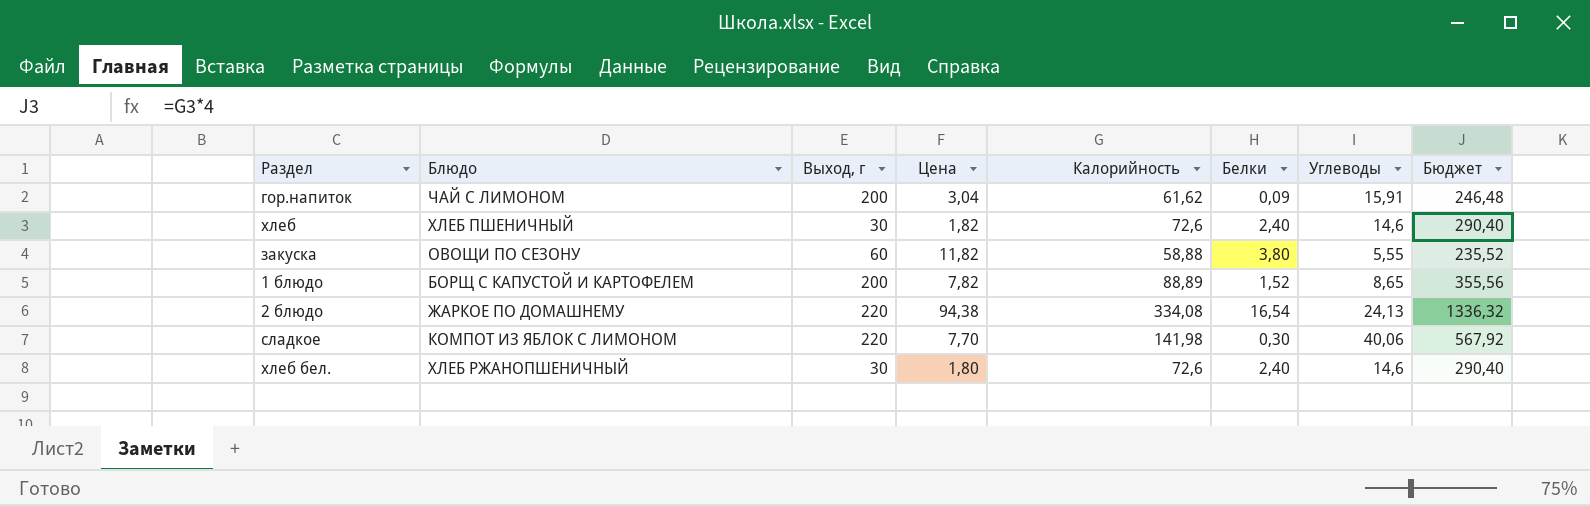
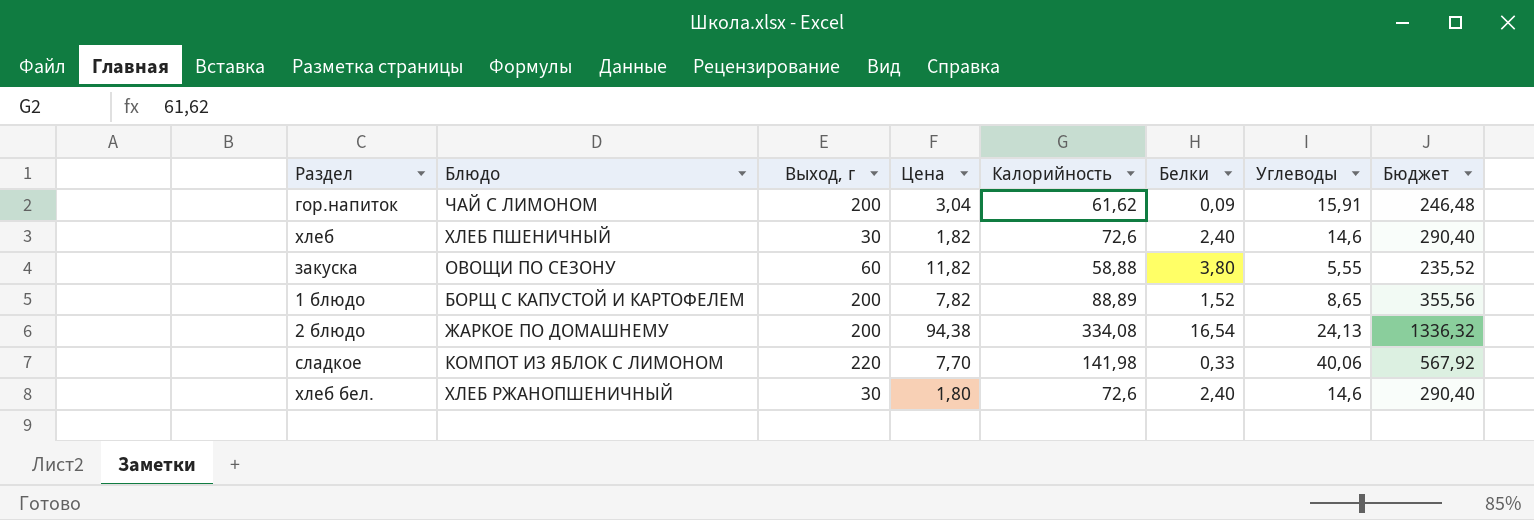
2 блюдо | Выход, г: 220 -> 200
сладкое | Белки: 0,30 -> 0,33

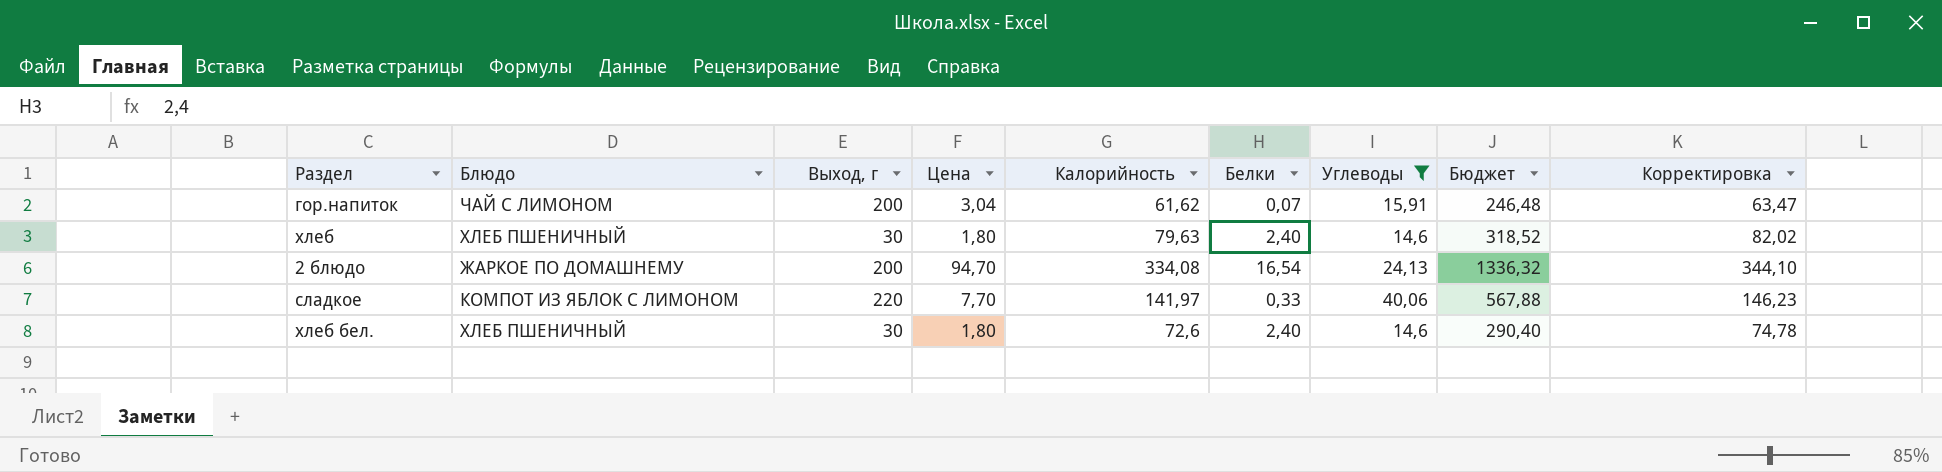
filter: none -> Углеводы >= 14,6
column Корректировка | formula: none -> [Калорийность] * 1,03
гор.напиток | Белки: 0,09 -> 0,07
хлеб | Цена: 1,82 -> 1,80
хлеб | Калорийность: 72,6 -> 79,63
хлеб | Бюджет: 290,40 -> 318,52
2 блюдо | Цена: 94,38 -> 94,70
сладкое | Калорийность: 141,98 -> 141,97
сладкое | Бюджет: 567,92 -> 567,88
хлеб бел. | Блюдо: ХЛЕБ РЖАНОПШЕНИЧНЫЙ -> ХЛЕБ ПШЕНИЧНЫЙ

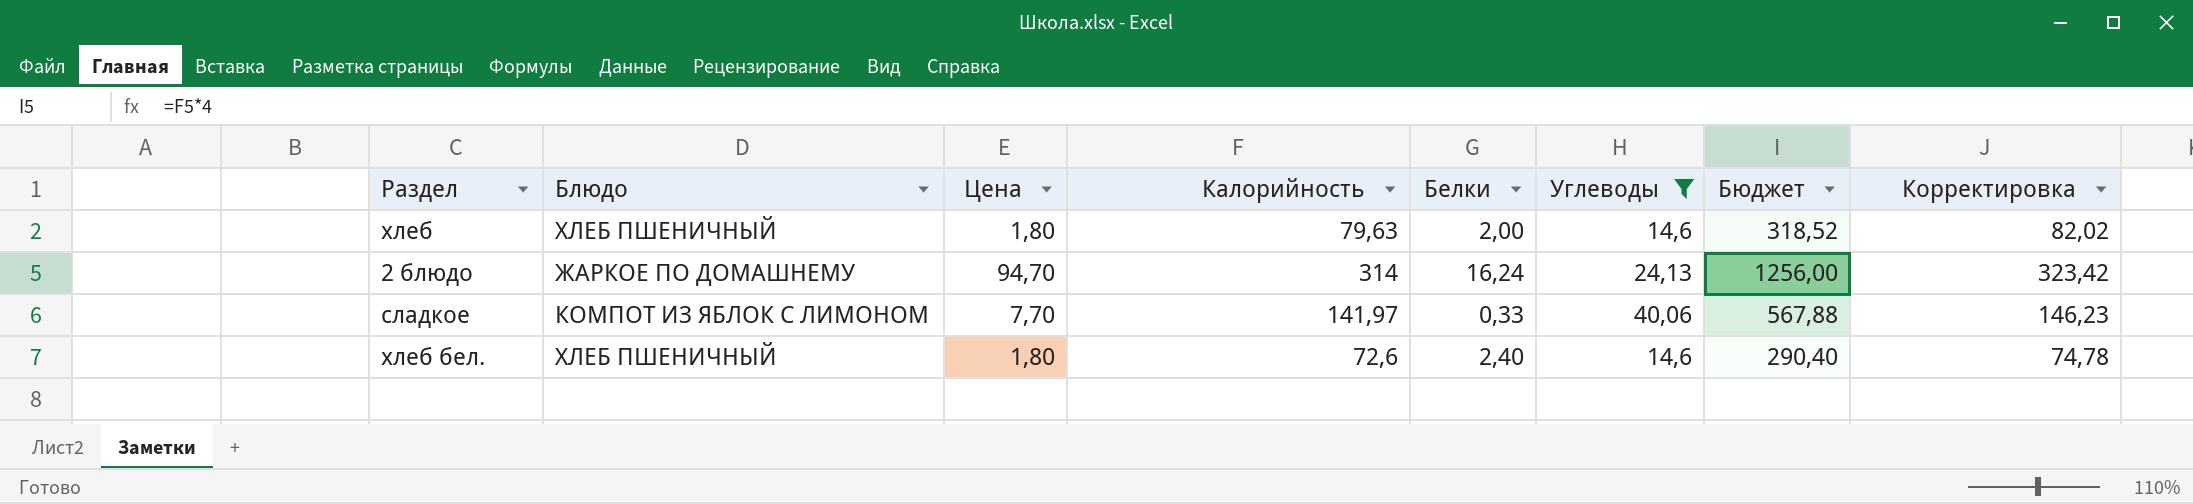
column Выход, г | position: 3 -> none
row гор.напиток: ЧАЙ С ЛИМОНОМ | 200 | 3,04 | 61,62 | 0,07 | 15,91 | 246,48 | 63,47 -> none
хлеб | Белки: 2,40 -> 2,00
2 блюдо | Калорийность: 334,08 -> 314
2 блюдо | Белки: 16,54 -> 16,24
2 блюдо | Бюджет: 1336,32 -> 1256,00
2 блюдо | Корректировка: 344,10 -> 323,42

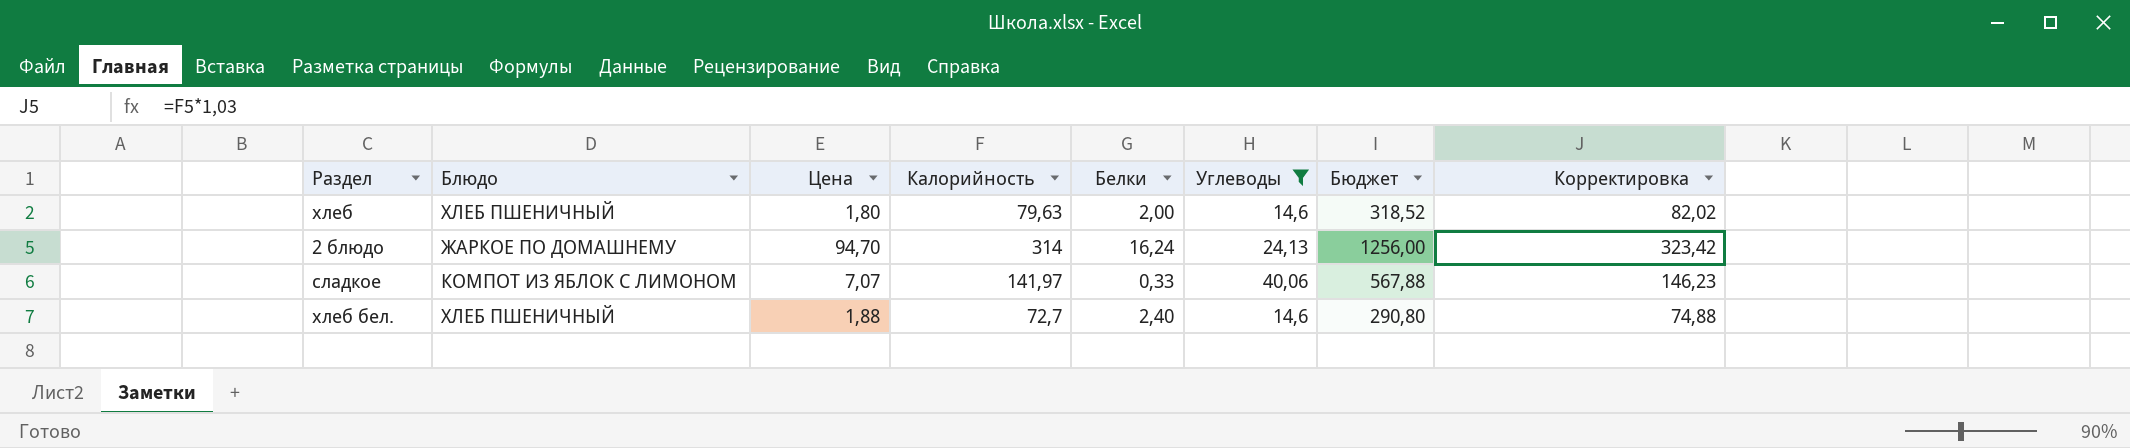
сладкое | Цена: 7,70 -> 7,07
хлеб бел. | Цена: 1,80 -> 1,88
хлеб бел. | Калорийность: 72,6 -> 72,7
хлеб бел. | Бюджет: 290,40 -> 290,80
хлеб бел. | Корректировка: 74,78 -> 74,88

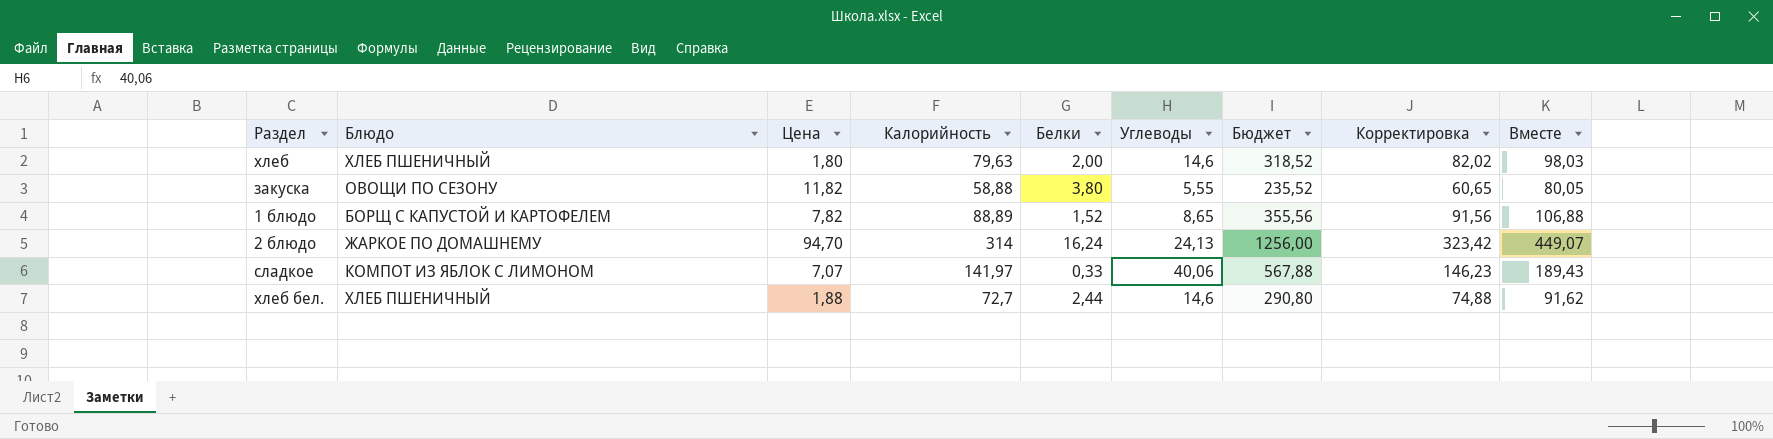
filter: Углеводы >= 14,6 -> none
column Вместе | formula: none -> [Цена] + [Калорийность] + [Белки] + [Углеводы]
хлеб бел. | Белки: 2,40 -> 2,44

